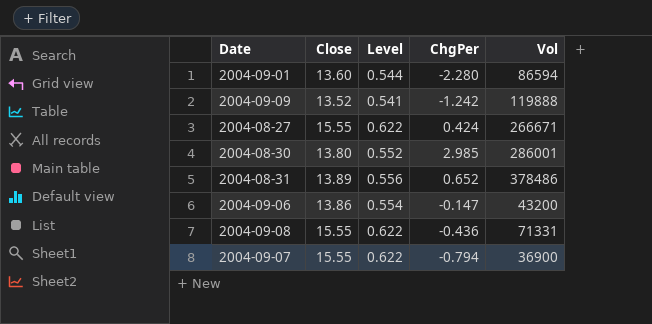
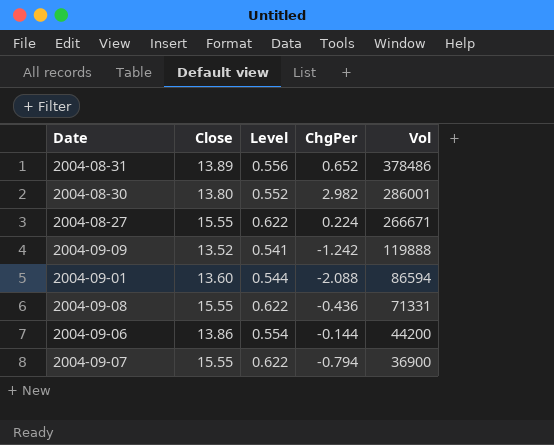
row order: none -> Vol descending
2004-08-30 | ChgPer: 2.985 -> 2.982
2004-08-27 | ChgPer: 0.424 -> 0.224
2004-09-01 | ChgPer: -2.280 -> -2.088
2004-09-06 | ChgPer: -0.147 -> -0.144
2004-09-06 | Vol: 43200 -> 44200

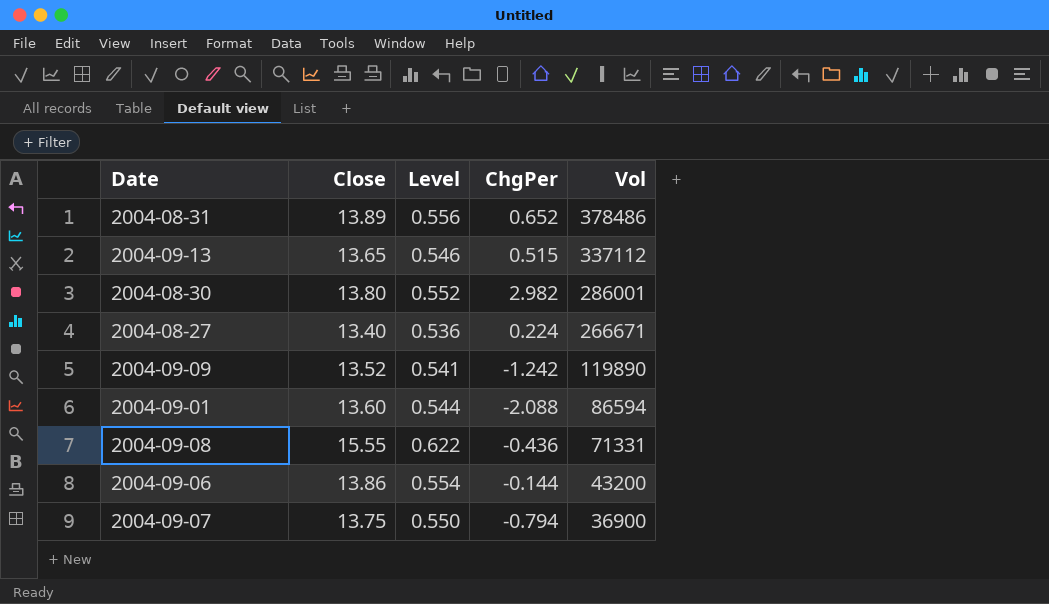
row 2004-09-13: none -> 13.65 | 0.546 | 0.515 | 337112
2004-08-27 | Close: 15.55 -> 13.40
2004-08-27 | Level: 0.622 -> 0.536
2004-09-09 | Vol: 119888 -> 119890
2004-09-06 | Vol: 44200 -> 43200
2004-09-07 | Close: 15.55 -> 13.75
2004-09-07 | Level: 0.622 -> 0.550

